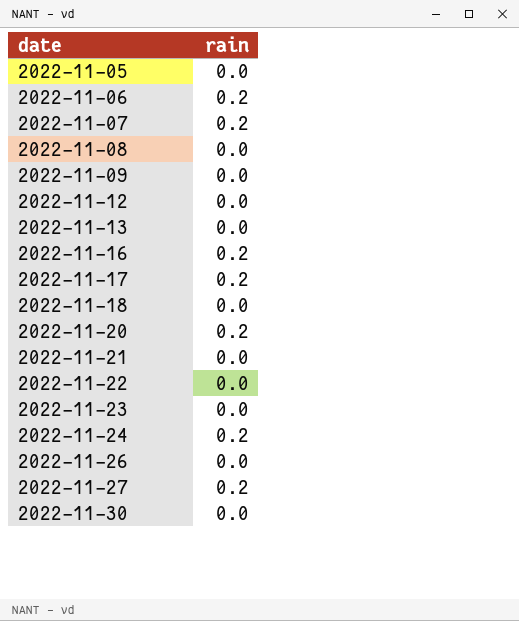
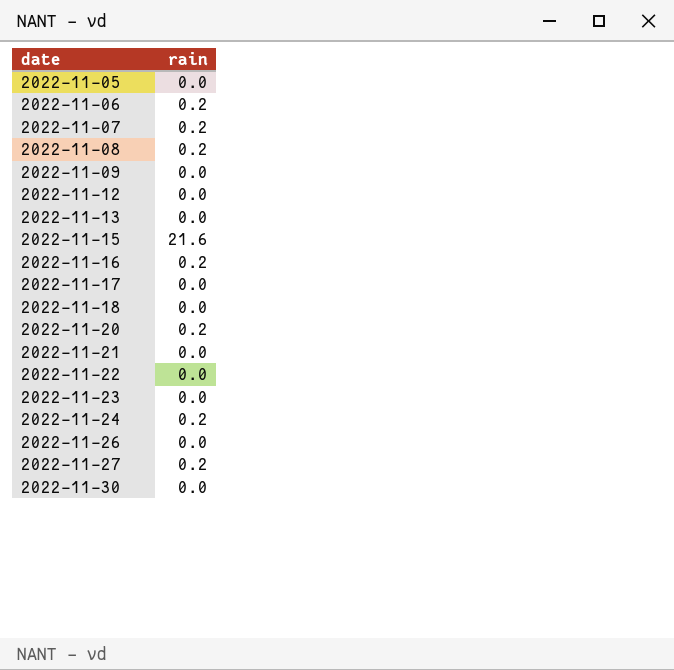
2022-11-08 | rain: 0.0 -> 0.2
row 2022-11-15: none -> 21.6
2022-11-17 | rain: 0.2 -> 0.0

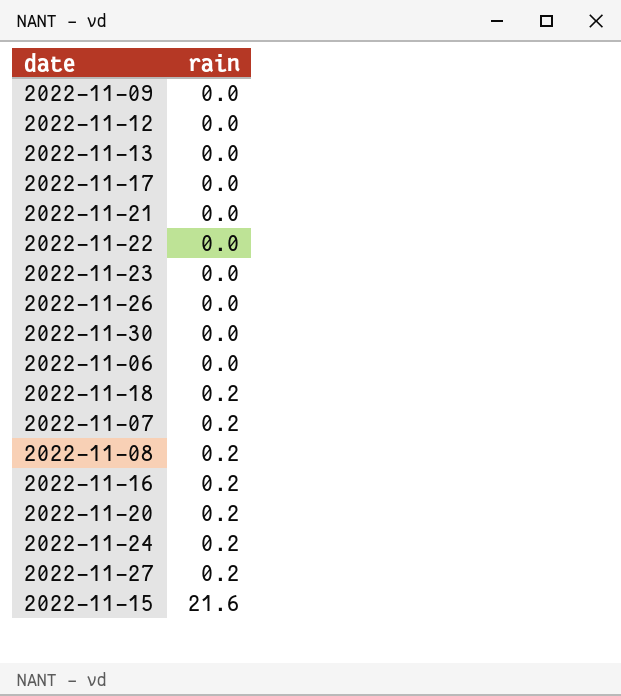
row order: date ascending -> rain ascending
row 2022-11-05: 0.0 -> none
2022-11-06 | rain: 0.2 -> 0.0
2022-11-18 | rain: 0.0 -> 0.2

